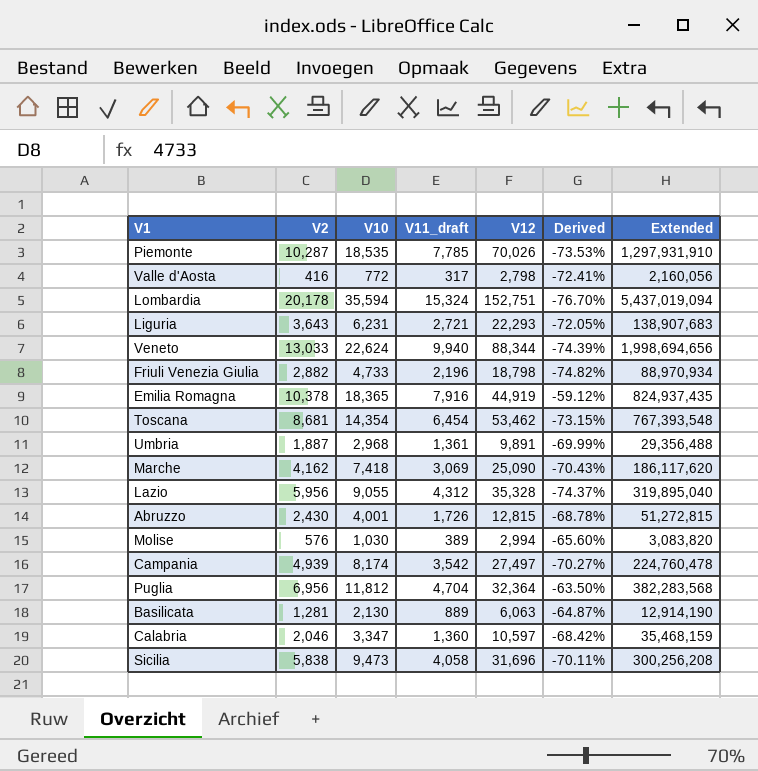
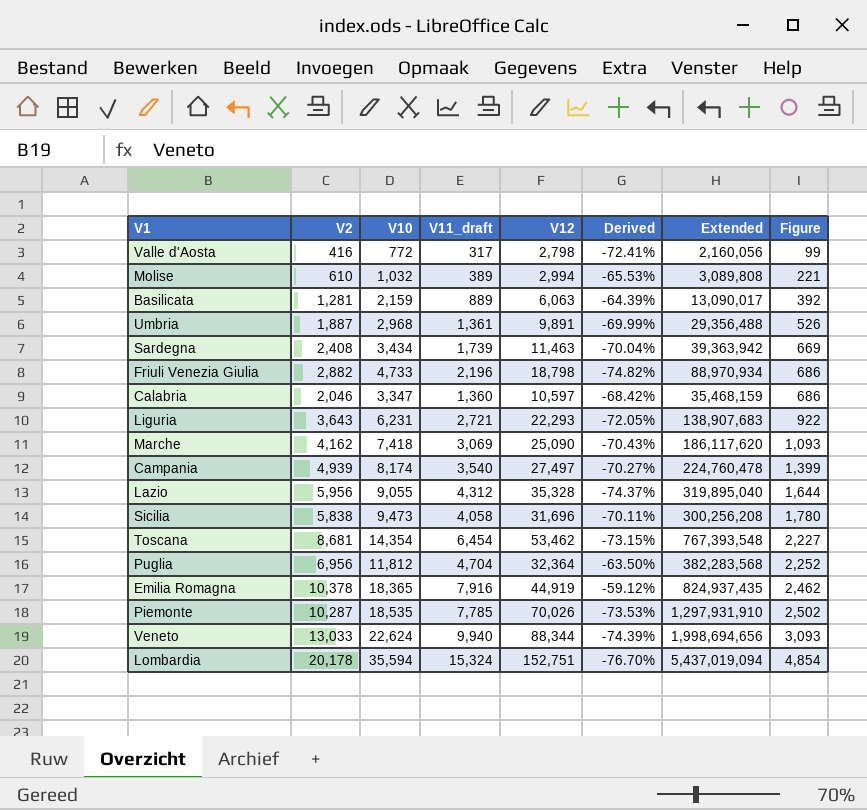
row order: none -> Figure ascending
column Figure | formula: none -> [V2] - [V11_draft]
row Abruzzo: 2,430 | 4,001 | 1,726 | 12,815 | -68.78% | 51,272,815 -> none
Molise | V2: 576 -> 610
Molise | V10: 1,030 -> 1,032
Molise | Derived: -65.60% -> -65.53%
Molise | Extended: 3,083,820 -> 3,089,808
Basilicata | V10: 2,130 -> 2,159
Basilicata | Derived: -64.87% -> -64.39%
Basilicata | Extended: 12,914,190 -> 13,090,017
row Sardegna: none -> 2,408 | 3,434 | 1,739 | 11,463 | -70.04% | 39,363,942 | 669
Campania | V11_draft: 3,542 -> 3,540

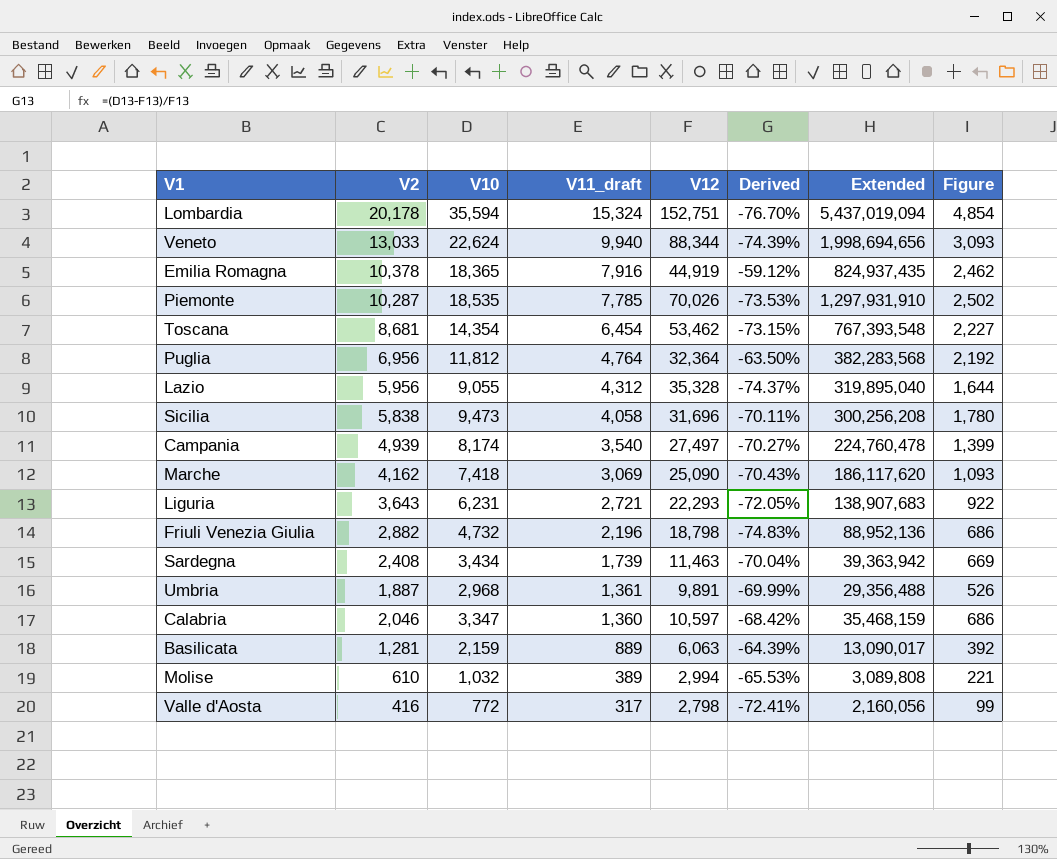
row order: Figure ascending -> V11_draft descending
Puglia | V11_draft: 4,704 -> 4,764
Puglia | Figure: 2,252 -> 2,192
Friuli Venezia Giulia | V10: 4,733 -> 4,732
Friuli Venezia Giulia | Derived: -74.82% -> -74.83%
Friuli Venezia Giulia | Extended: 88,970,934 -> 88,952,136

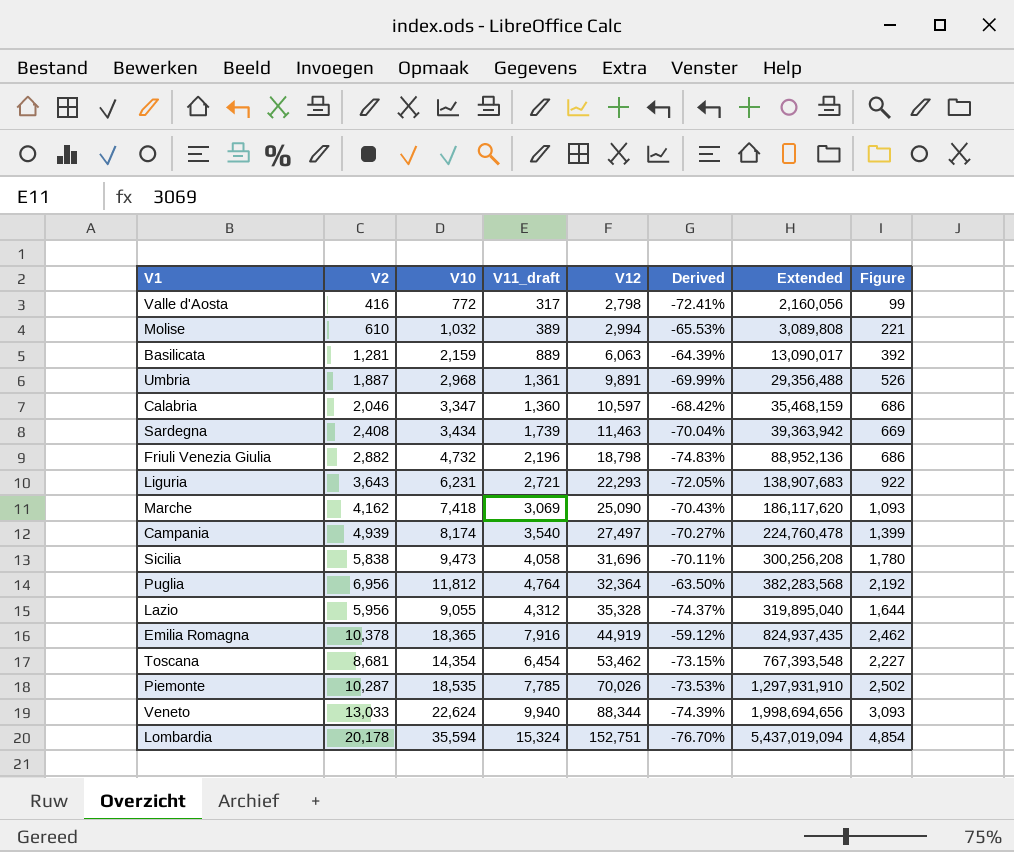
row order: V11_draft descending -> V12 ascending

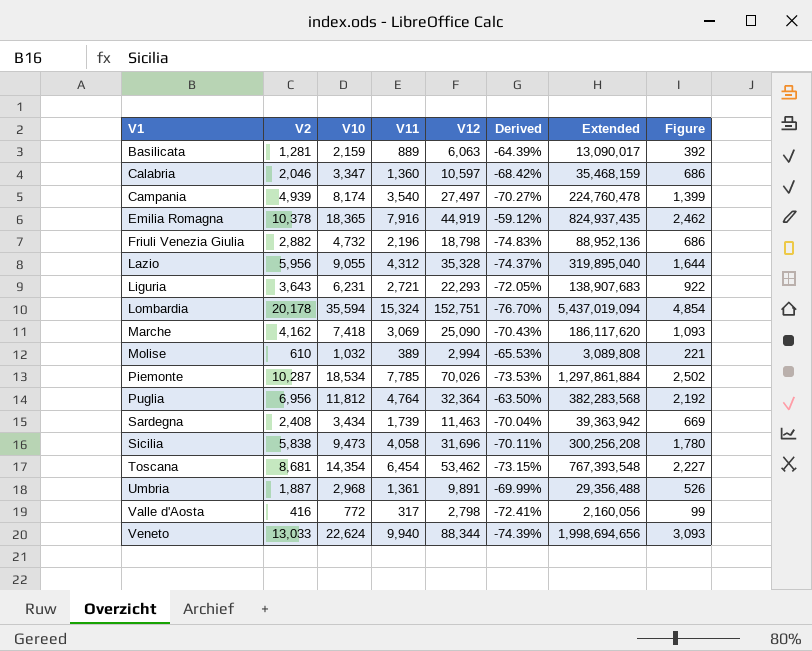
row order: V12 ascending -> V1 ascending
column name: V11_draft -> V11
Piemonte | V10: 18,535 -> 18,534
Piemonte | Extended: 1,297,931,910 -> 1,297,861,884

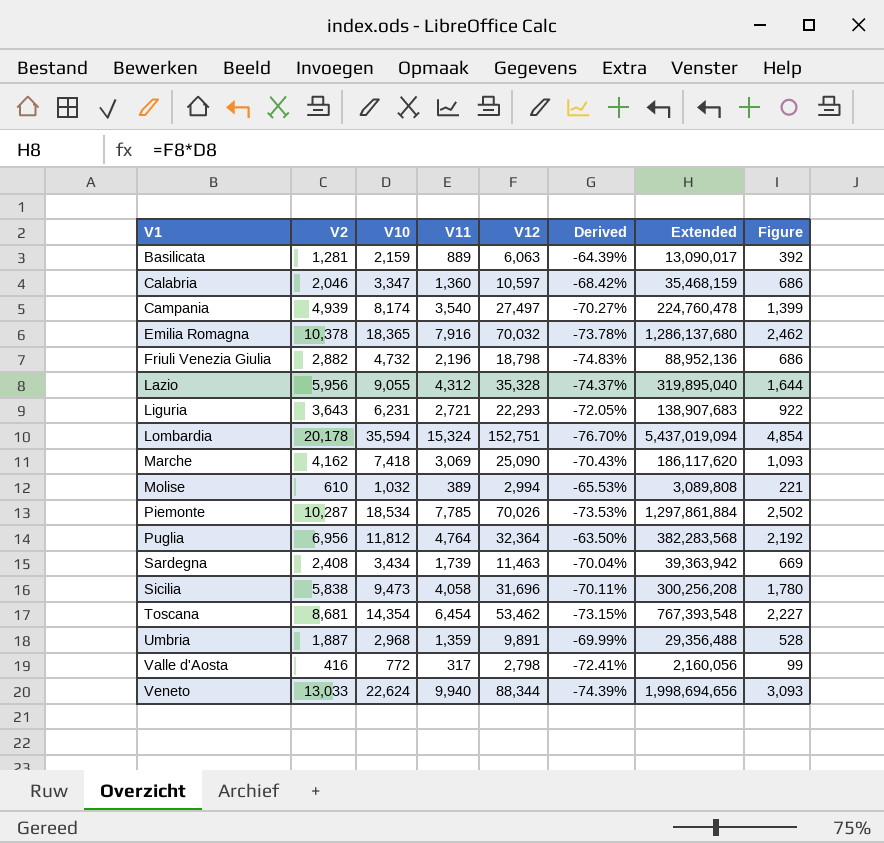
Emilia Romagna | V12: 44,919 -> 70,032
Emilia Romagna | Derived: -59.12% -> -73.78%
Emilia Romagna | Extended: 824,937,435 -> 1,286,137,680
Umbria | V11: 1,361 -> 1,359
Umbria | Figure: 526 -> 528

